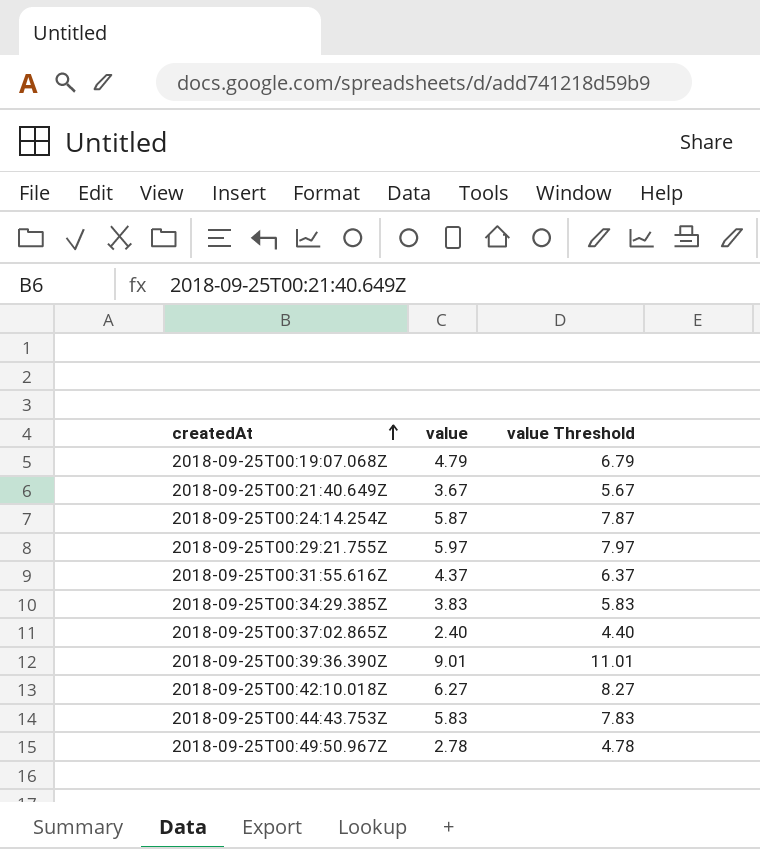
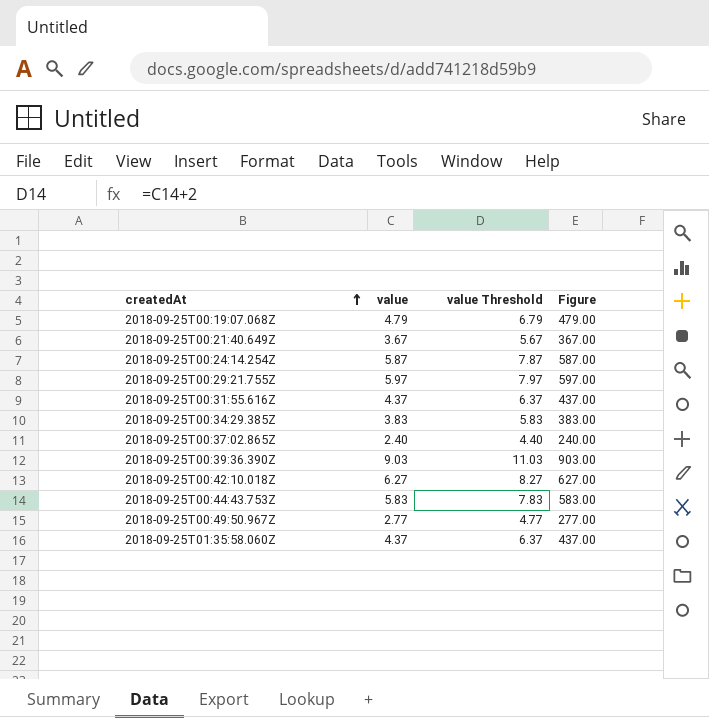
column Figure | formula: none -> [value] * 100
2018-09-25T00:39:36.390Z | value: 9.01 -> 9.03
2018-09-25T00:39:36.390Z | value Threshold: 11.01 -> 11.03
2018-09-25T00:49:50.967Z | value: 2.78 -> 2.77
2018-09-25T00:49:50.967Z | value Threshold: 4.78 -> 4.77
row 2018-09-25T01:35:58.060Z: none -> 4.37 | 6.37 | 437.00

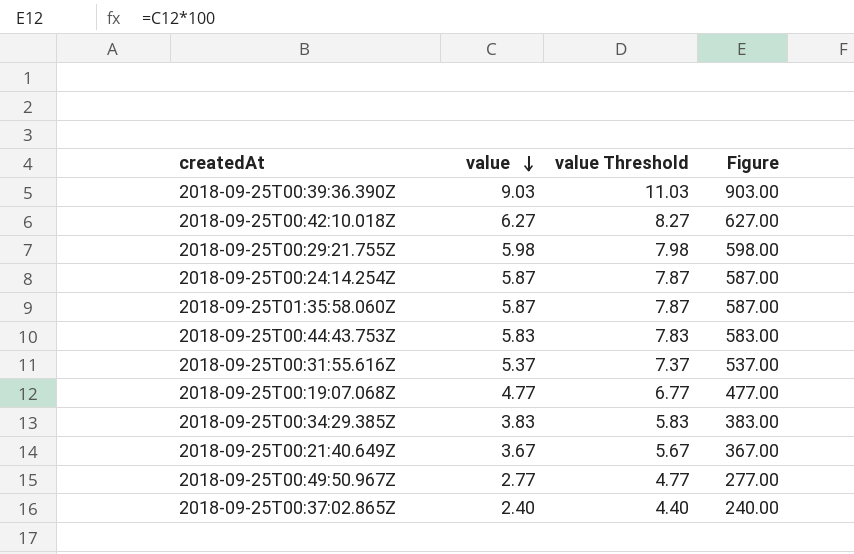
row order: createdAt ascending -> value descending
2018-09-25T00:29:21.755Z | value: 5.97 -> 5.98
2018-09-25T00:29:21.755Z | value Threshold: 7.97 -> 7.98
2018-09-25T00:29:21.755Z | Figure: 597.00 -> 598.00
2018-09-25T01:35:58.060Z | value: 4.37 -> 5.87
2018-09-25T01:35:58.060Z | value Threshold: 6.37 -> 7.87
2018-09-25T01:35:58.060Z | Figure: 437.00 -> 587.00
2018-09-25T00:31:55.616Z | value: 4.37 -> 5.37
2018-09-25T00:31:55.616Z | value Threshold: 6.37 -> 7.37
2018-09-25T00:31:55.616Z | Figure: 437.00 -> 537.00
2018-09-25T00:19:07.068Z | value: 4.79 -> 4.77
2018-09-25T00:19:07.068Z | value Threshold: 6.79 -> 6.77
2018-09-25T00:19:07.068Z | Figure: 479.00 -> 477.00

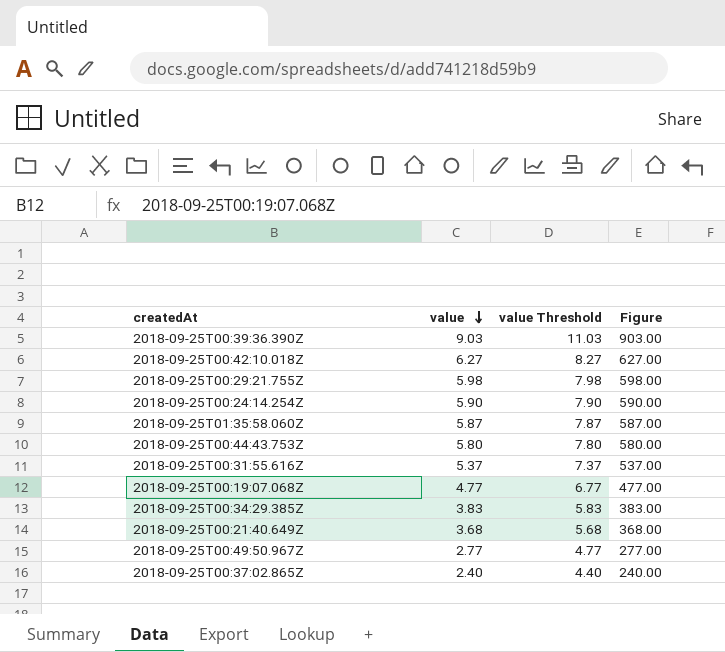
2018-09-25T00:24:14.254Z | value: 5.87 -> 5.90
2018-09-25T00:24:14.254Z | value Threshold: 7.87 -> 7.90
2018-09-25T00:24:14.254Z | Figure: 587.00 -> 590.00
2018-09-25T00:44:43.753Z | value: 5.83 -> 5.80
2018-09-25T00:44:43.753Z | value Threshold: 7.83 -> 7.80
2018-09-25T00:44:43.753Z | Figure: 583.00 -> 580.00
2018-09-25T00:21:40.649Z | value: 3.67 -> 3.68
2018-09-25T00:21:40.649Z | value Threshold: 5.67 -> 5.68
2018-09-25T00:21:40.649Z | Figure: 367.00 -> 368.00

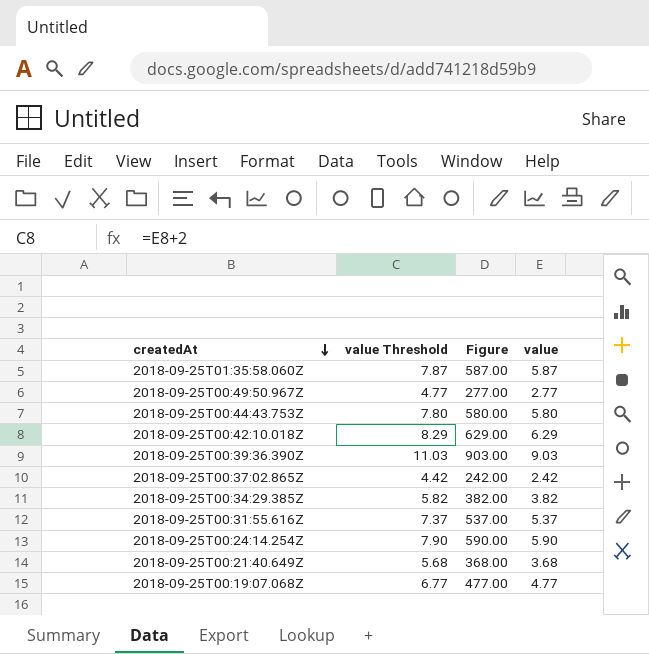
row order: value descending -> createdAt descending
column value | position: 2 -> 4
row 2018-09-25T00:29:21.755Z: 5.98 | 7.98 | 598.00 -> none
2018-09-25T00:42:10.018Z | value Threshold: 8.27 -> 8.29
2018-09-25T00:42:10.018Z | Figure: 627.00 -> 629.00
2018-09-25T00:42:10.018Z | value: 6.27 -> 6.29
2018-09-25T00:37:02.865Z | value Threshold: 4.40 -> 4.42
2018-09-25T00:37:02.865Z | Figure: 240.00 -> 242.00
2018-09-25T00:37:02.865Z | value: 2.40 -> 2.42
2018-09-25T00:34:29.385Z | value Threshold: 5.83 -> 5.82
2018-09-25T00:34:29.385Z | Figure: 383.00 -> 382.00
2018-09-25T00:34:29.385Z | value: 3.83 -> 3.82

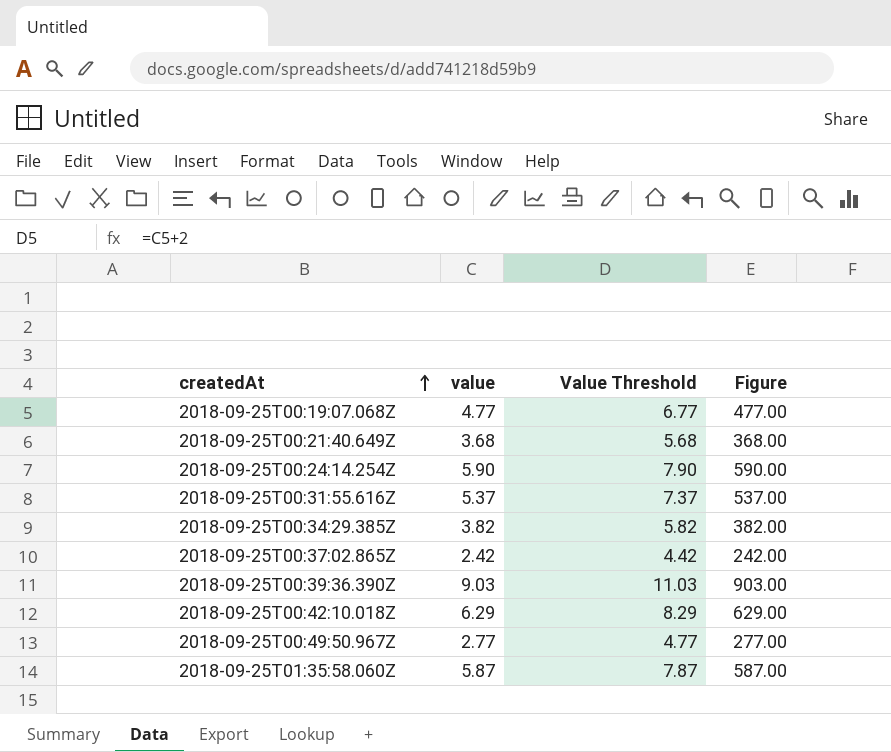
row order: createdAt descending -> createdAt ascending
column value | position: 4 -> 2
column name: value Threshold -> Value Threshold
row 2018-09-25T00:44:43.753Z: 7.80 | 580.00 | 5.80 -> none

